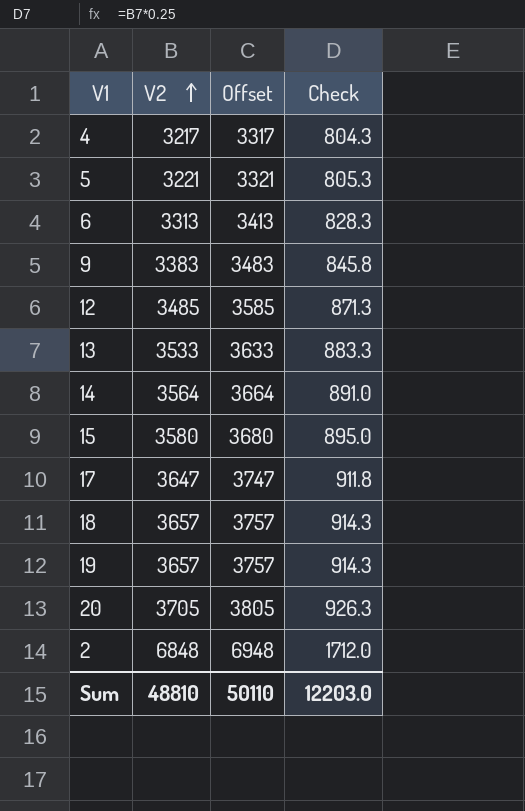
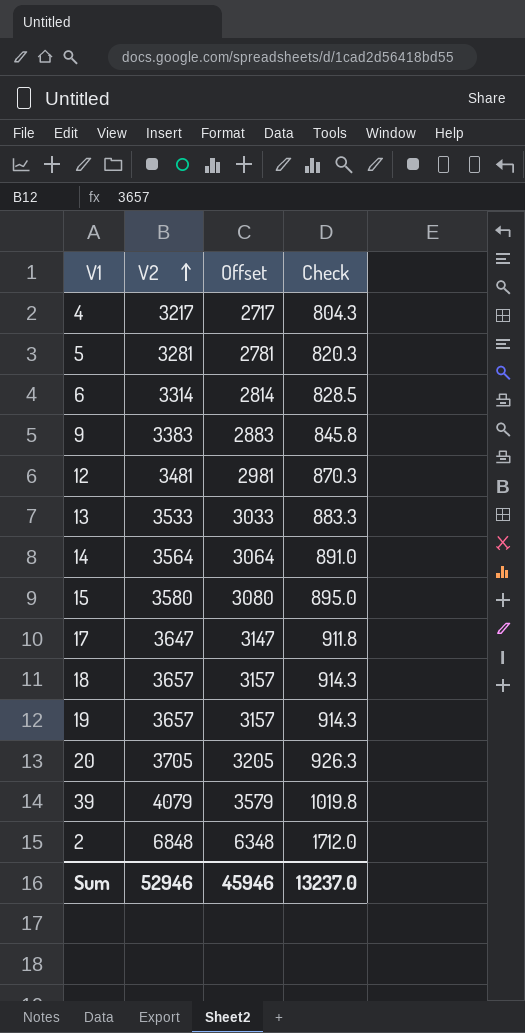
column Offset | formula: [V2] + 100 -> [V2] - 500
5 | V2: 3221 -> 3281
5 | Check: 805.3 -> 820.3
6 | V2: 3313 -> 3314
6 | Check: 828.3 -> 828.5
12 | V2: 3485 -> 3481
12 | Check: 871.3 -> 870.3
row 39: none -> 4079 | 3579 | 1019.8
Sum | V2: 48810 -> 52946
Sum | Offset: 50110 -> 45946
Sum | Check: 12203.0 -> 13237.0

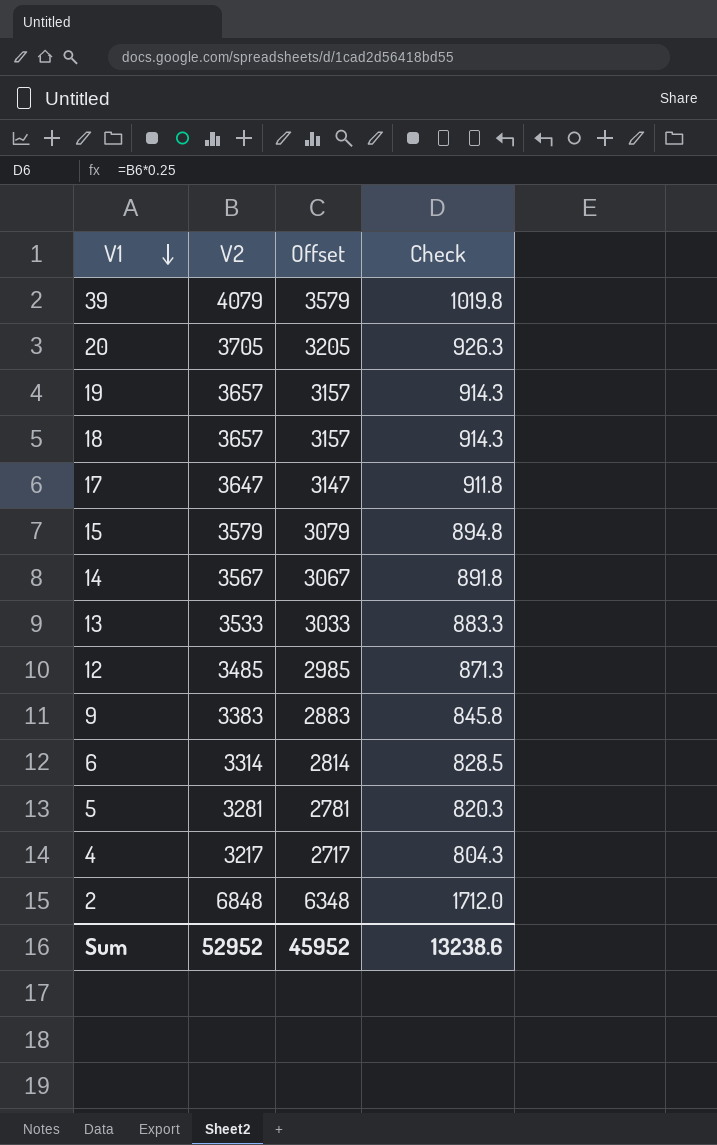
row order: V2 ascending -> V1 descending
15 | V2: 3580 -> 3579
15 | Offset: 3080 -> 3079
15 | Check: 895.0 -> 894.8
14 | V2: 3564 -> 3567
14 | Offset: 3064 -> 3067
14 | Check: 891.0 -> 891.8
12 | V2: 3481 -> 3485
12 | Offset: 2981 -> 2985
12 | Check: 870.3 -> 871.3
Sum | V2: 52946 -> 52952
Sum | Offset: 45946 -> 45952
Sum | Check: 13237.0 -> 13238.6

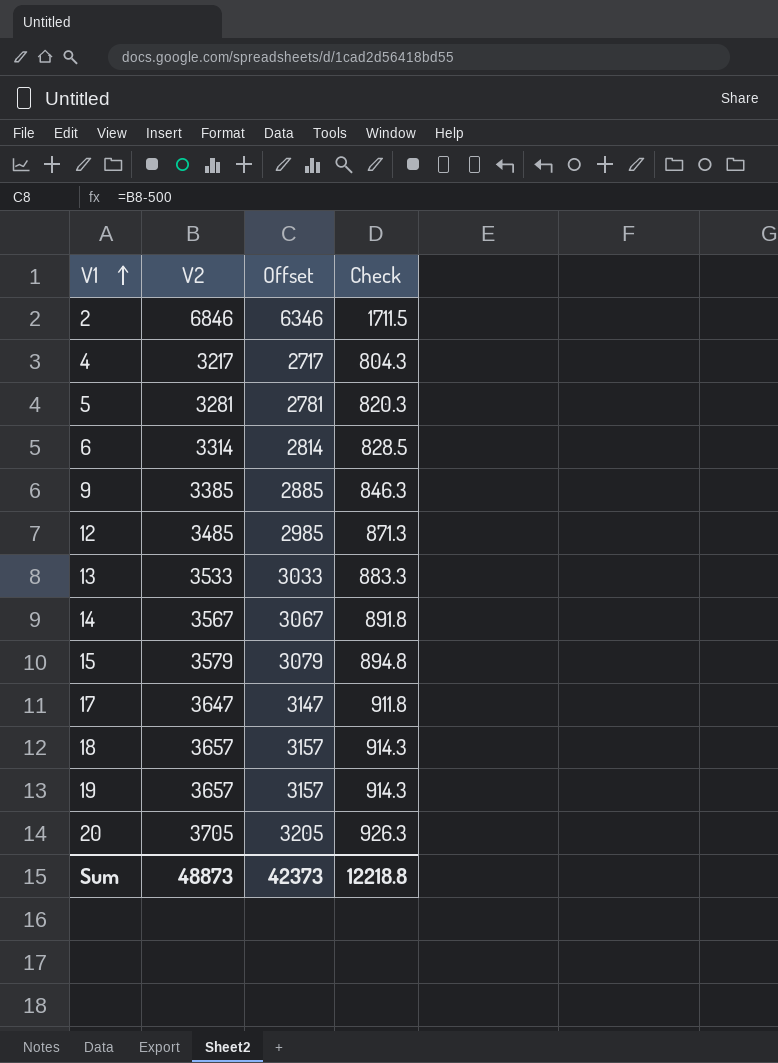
row order: V1 descending -> V1 ascending
row 39: 4079 | 3579 | 1019.8 -> none
2 | V2: 6848 -> 6846
2 | Offset: 6348 -> 6346
2 | Check: 1712.0 -> 1711.5
9 | V2: 3383 -> 3385
9 | Offset: 2883 -> 2885
9 | Check: 845.8 -> 846.3
Sum | V2: 52952 -> 48873
Sum | Offset: 45952 -> 42373
Sum | Check: 13238.6 -> 12218.8

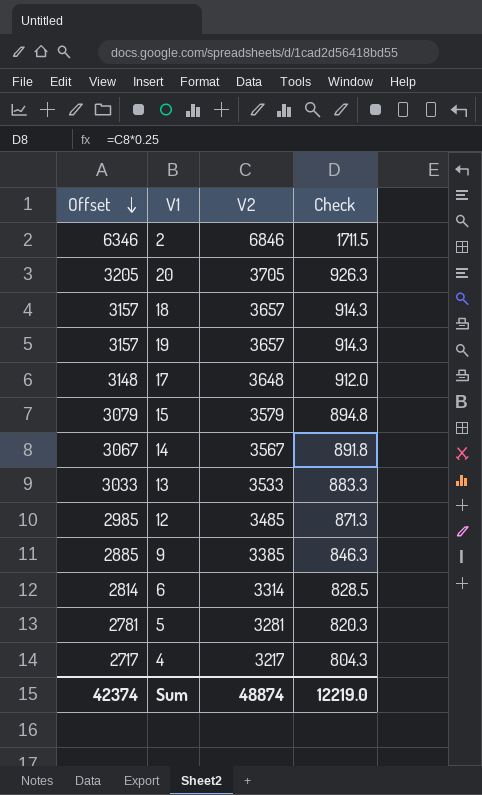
row order: V1 ascending -> Offset descending
column Offset | position: 3 -> 1
17 | Offset: 3147 -> 3148
17 | V2: 3647 -> 3648
17 | Check: 911.8 -> 912.0
Sum | Offset: 42373 -> 42374
Sum | V2: 48873 -> 48874
Sum | Check: 12218.8 -> 12219.0

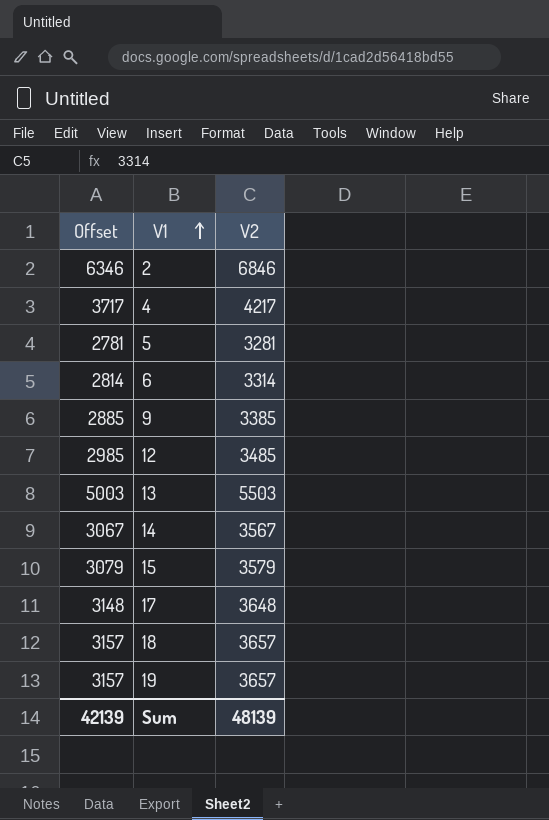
row order: Offset descending -> V1 ascending
column Check | formula: [V2] * 0.25 -> none
row 20: 3205 | 3705 | 926.3 -> none
4 | Offset: 2717 -> 3717
4 | V2: 3217 -> 4217
13 | Offset: 3033 -> 5003
13 | V2: 3533 -> 5503
Sum | Offset: 42374 -> 42139
Sum | V2: 48874 -> 48139

